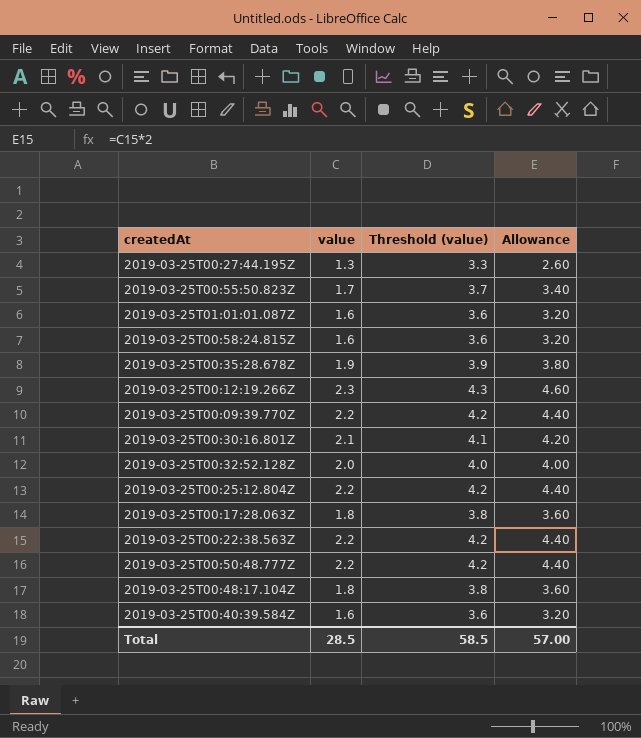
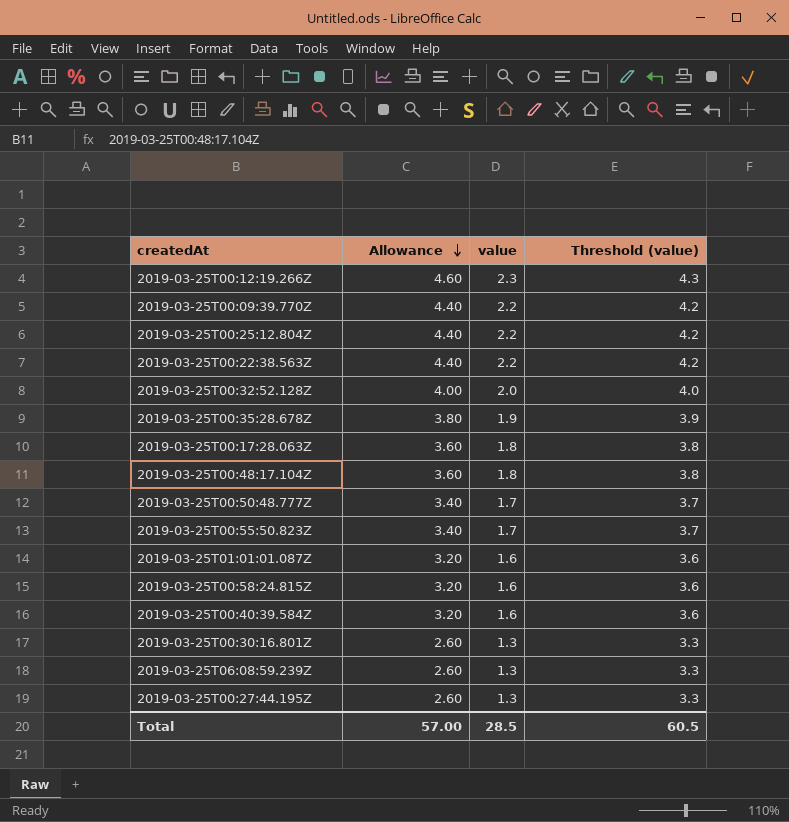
row order: none -> Allowance descending
column Allowance | position: 4 -> 2
2019-03-25T00:50:48.777Z | Allowance: 4.40 -> 3.40
2019-03-25T00:50:48.777Z | value: 2.2 -> 1.7
2019-03-25T00:50:48.777Z | Threshold (value): 4.2 -> 3.7
2019-03-25T00:30:16.801Z | Allowance: 4.20 -> 2.60
2019-03-25T00:30:16.801Z | value: 2.1 -> 1.3
2019-03-25T00:30:16.801Z | Threshold (value): 4.1 -> 3.3
row 2019-03-25T06:08:59.239Z: none -> 2.60 | 1.3 | 3.3
Total | Threshold (value): 58.5 -> 60.5

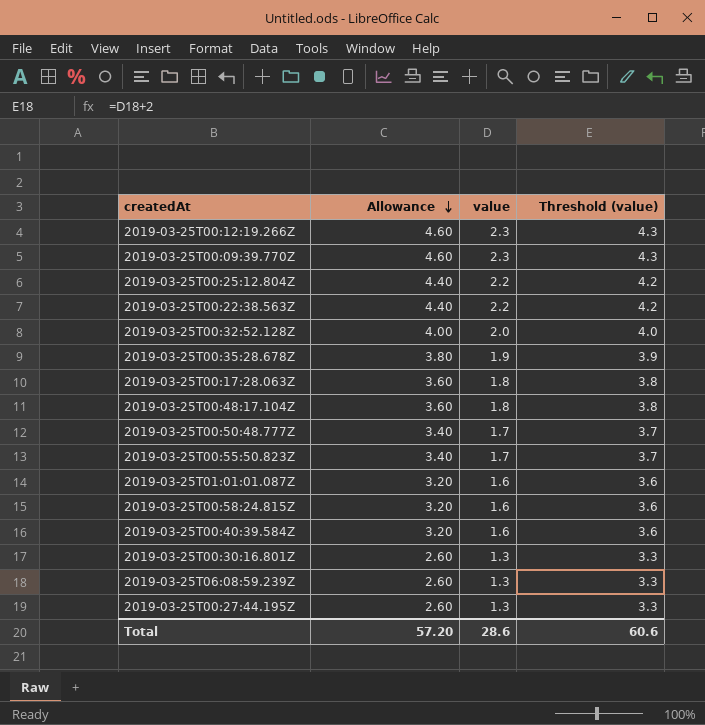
2019-03-25T00:09:39.770Z | Allowance: 4.40 -> 4.60
2019-03-25T00:09:39.770Z | value: 2.2 -> 2.3
2019-03-25T00:09:39.770Z | Threshold (value): 4.2 -> 4.3
Total | Allowance: 57.00 -> 57.20
Total | value: 28.5 -> 28.6
Total | Threshold (value): 60.5 -> 60.6

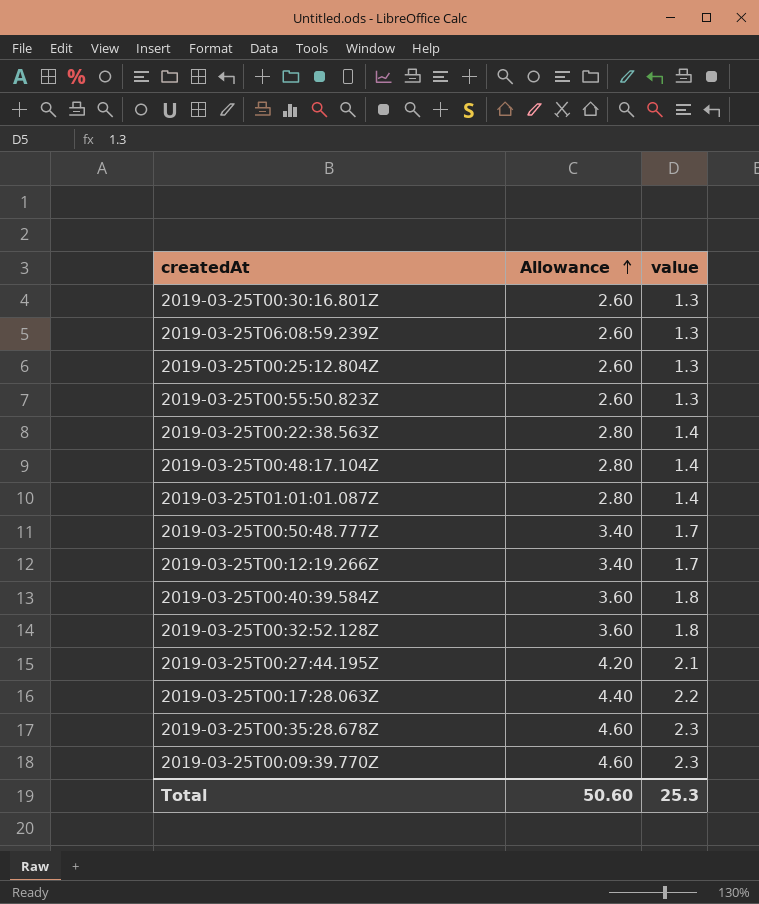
row order: Allowance descending -> Allowance ascending
column Threshold (value) | formula: [value] + 2 -> none
row 2019-03-25T00:58:24.815Z: 3.20 | 1.6 | 3.6 -> none
2019-03-25T00:25:12.804Z | Allowance: 4.40 -> 2.60
2019-03-25T00:25:12.804Z | value: 2.2 -> 1.3
2019-03-25T00:55:50.823Z | Allowance: 3.40 -> 2.60
2019-03-25T00:55:50.823Z | value: 1.7 -> 1.3
2019-03-25T00:22:38.563Z | Allowance: 4.40 -> 2.80
2019-03-25T00:22:38.563Z | value: 2.2 -> 1.4
2019-03-25T00:48:17.104Z | Allowance: 3.60 -> 2.80
2019-03-25T00:48:17.104Z | value: 1.8 -> 1.4
2019-03-25T01:01:01.087Z | Allowance: 3.20 -> 2.80
2019-03-25T01:01:01.087Z | value: 1.6 -> 1.4
2019-03-25T00:12:19.266Z | Allowance: 4.60 -> 3.40
2019-03-25T00:12:19.266Z | value: 2.3 -> 1.7
2019-03-25T00:40:39.584Z | Allowance: 3.20 -> 3.60
2019-03-25T00:40:39.584Z | value: 1.6 -> 1.8
2019-03-25T00:32:52.128Z | Allowance: 4.00 -> 3.60
2019-03-25T00:32:52.128Z | value: 2.0 -> 1.8
2019-03-25T00:27:44.195Z | Allowance: 2.60 -> 4.20
2019-03-25T00:27:44.195Z | value: 1.3 -> 2.1
2019-03-25T00:17:28.063Z | Allowance: 3.60 -> 4.40
2019-03-25T00:17:28.063Z | value: 1.8 -> 2.2
2019-03-25T00:35:28.678Z | Allowance: 3.80 -> 4.60
2019-03-25T00:35:28.678Z | value: 1.9 -> 2.3
Total | Allowance: 57.20 -> 50.60
Total | value: 28.6 -> 25.3

